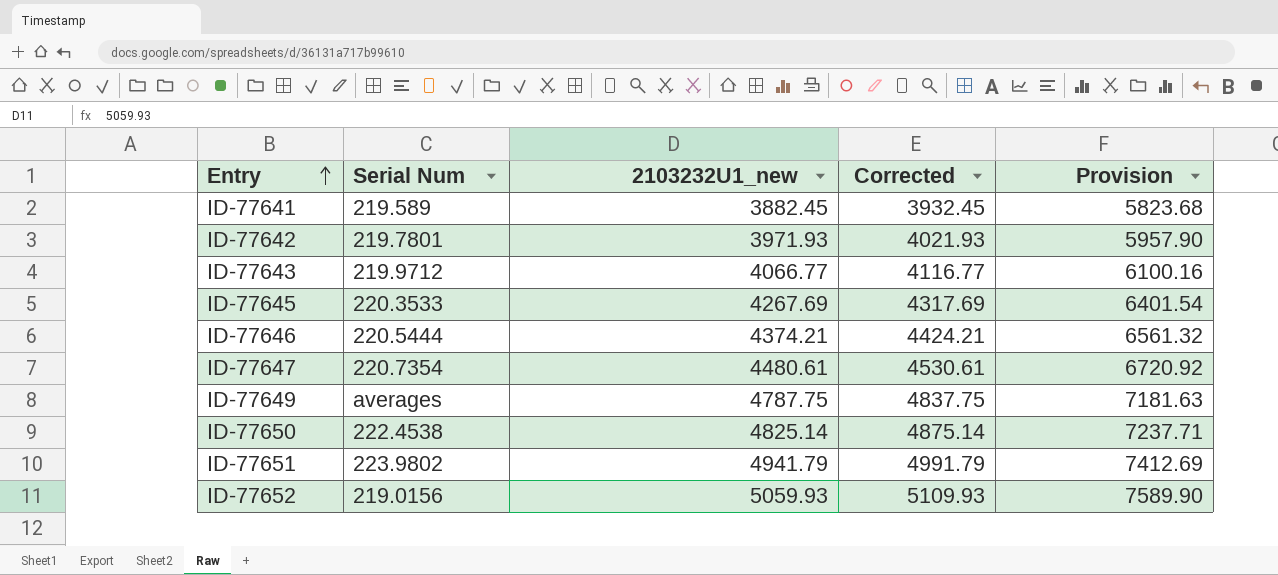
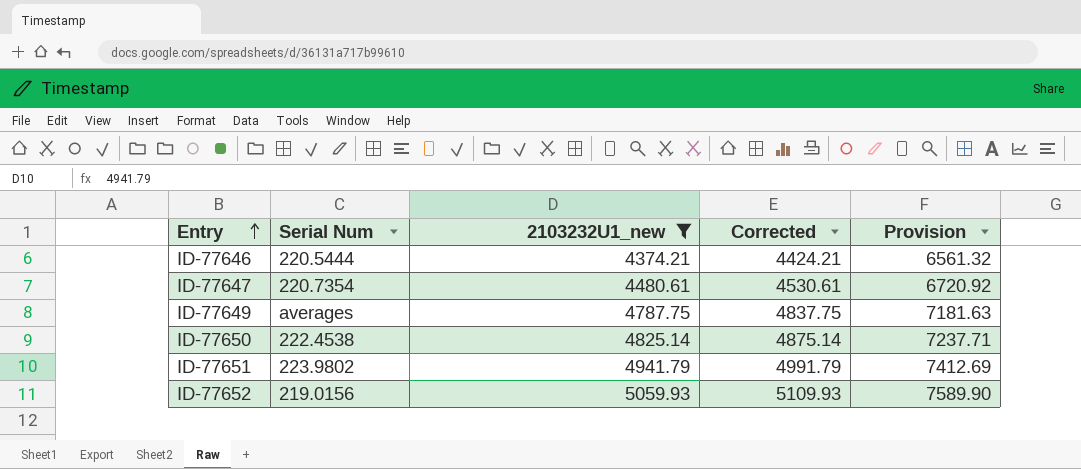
filter: none -> 2103232U1_new >= 4374.21

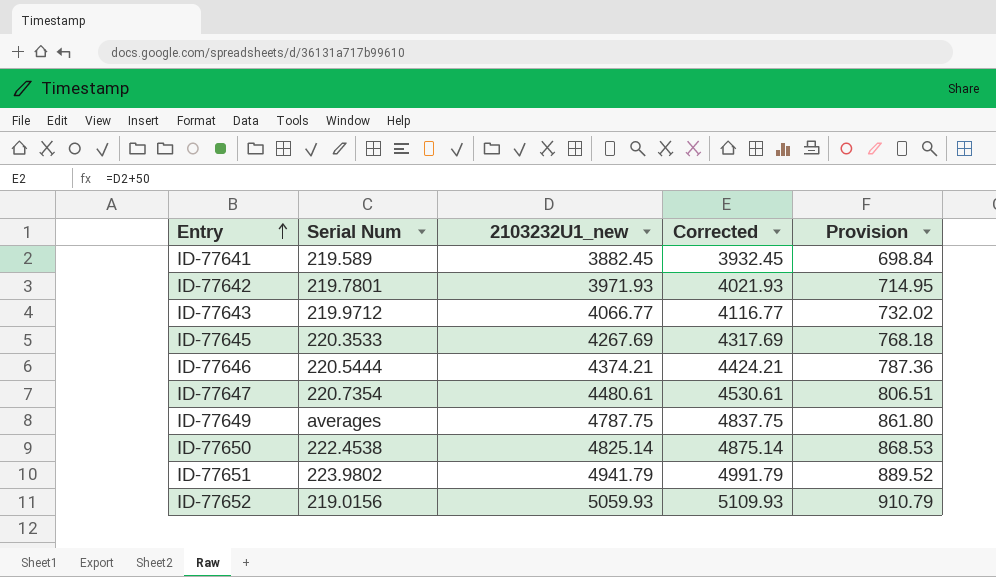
filter: 2103232U1_new >= 4374.21 -> none
column Provision | formula: [2103232U1_new] * 1.5 -> [2103232U1_new] * 0.18

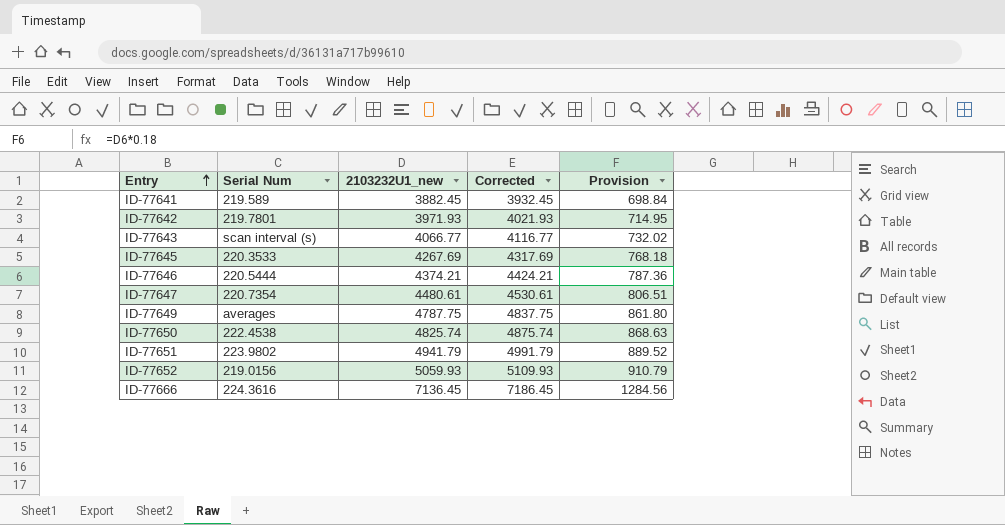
ID-77643 | Serial Num: 219.9712 -> scan interval (s)
ID-77650 | 2103232U1_new: 4825.14 -> 4825.74
ID-77650 | Corrected: 4875.14 -> 4875.74
ID-77650 | Provision: 868.53 -> 868.63
row ID-77666: none -> 224.3616 | 7136.45 | 7186.45 | 1284.56

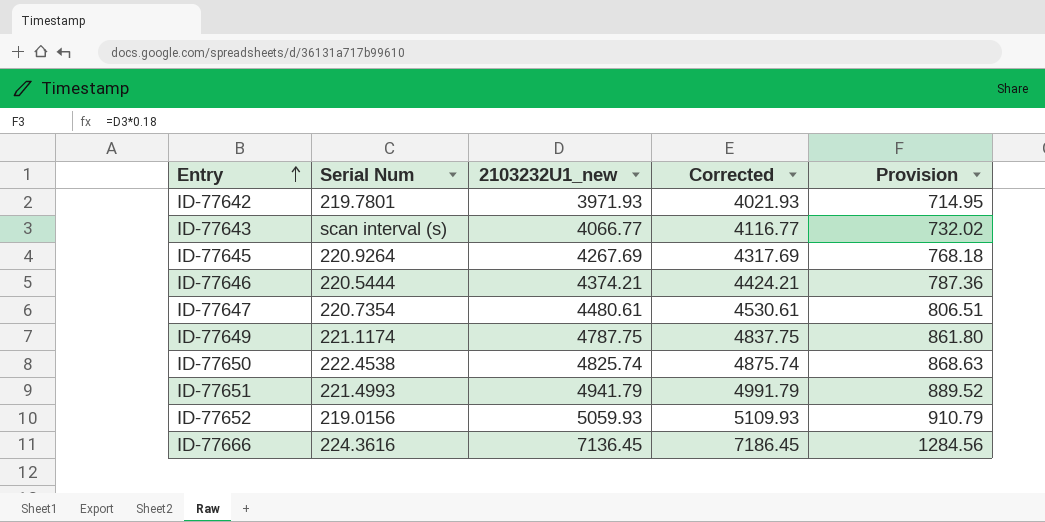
row ID-77641: 219.589 | 3882.45 | 3932.45 | 698.84 -> none
ID-77645 | Serial Num: 220.3533 -> 220.9264
ID-77649 | Serial Num: averages -> 221.1174
ID-77651 | Serial Num: 223.9802 -> 221.4993

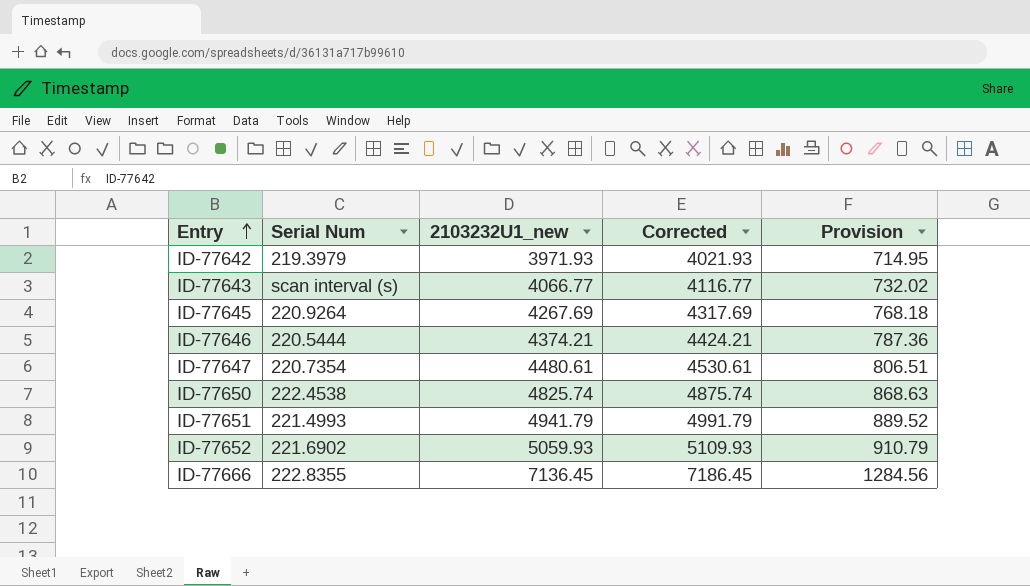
row ID-77649: 221.1174 | 4787.75 | 4837.75 | 861.80 -> none
ID-77642 | Serial Num: 219.7801 -> 219.3979
ID-77652 | Serial Num: 219.0156 -> 221.6902
ID-77666 | Serial Num: 224.3616 -> 222.8355

